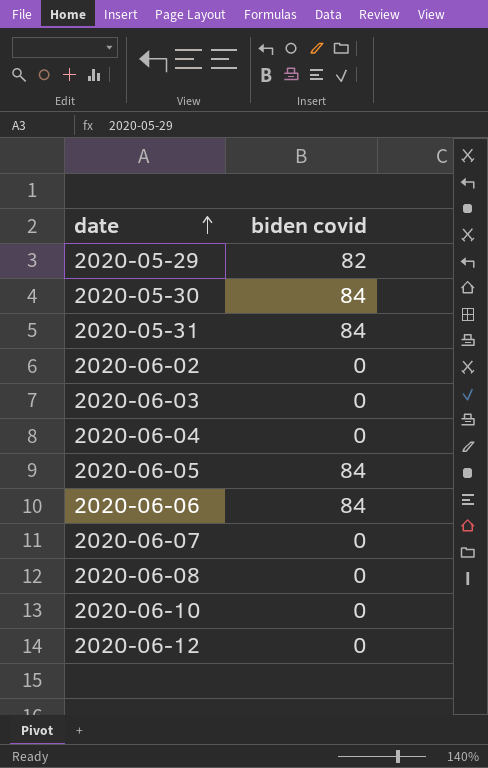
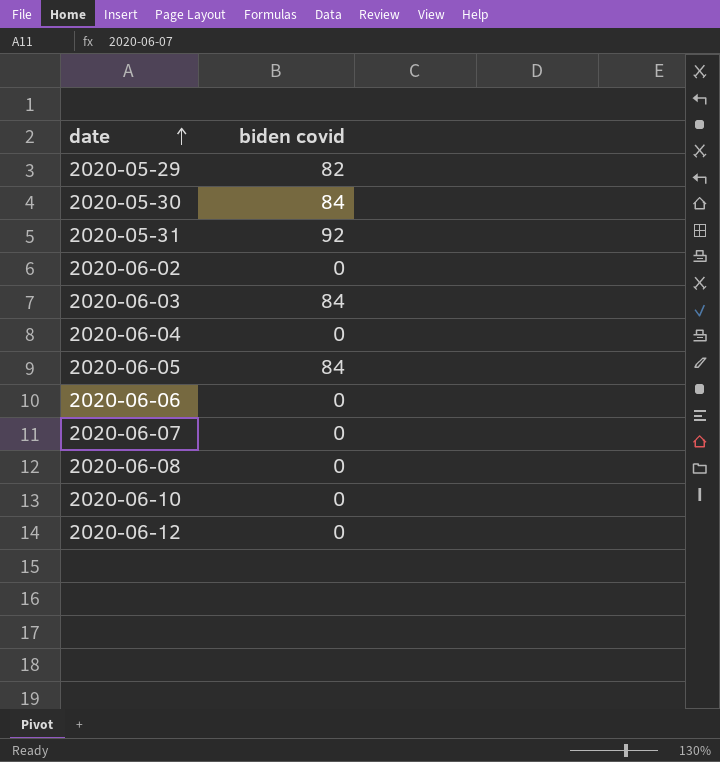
2020-05-31 | biden covid: 84 -> 92
2020-06-03 | biden covid: 0 -> 84
2020-06-06 | biden covid: 84 -> 0

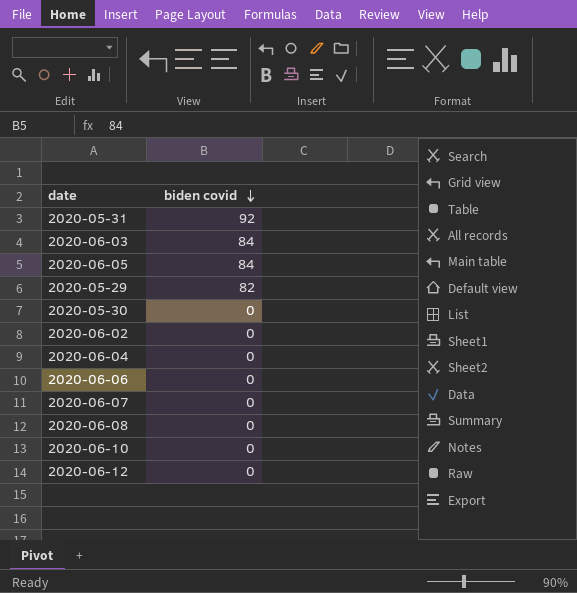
row order: date ascending -> biden covid descending
2020-05-30 | biden covid: 84 -> 0

